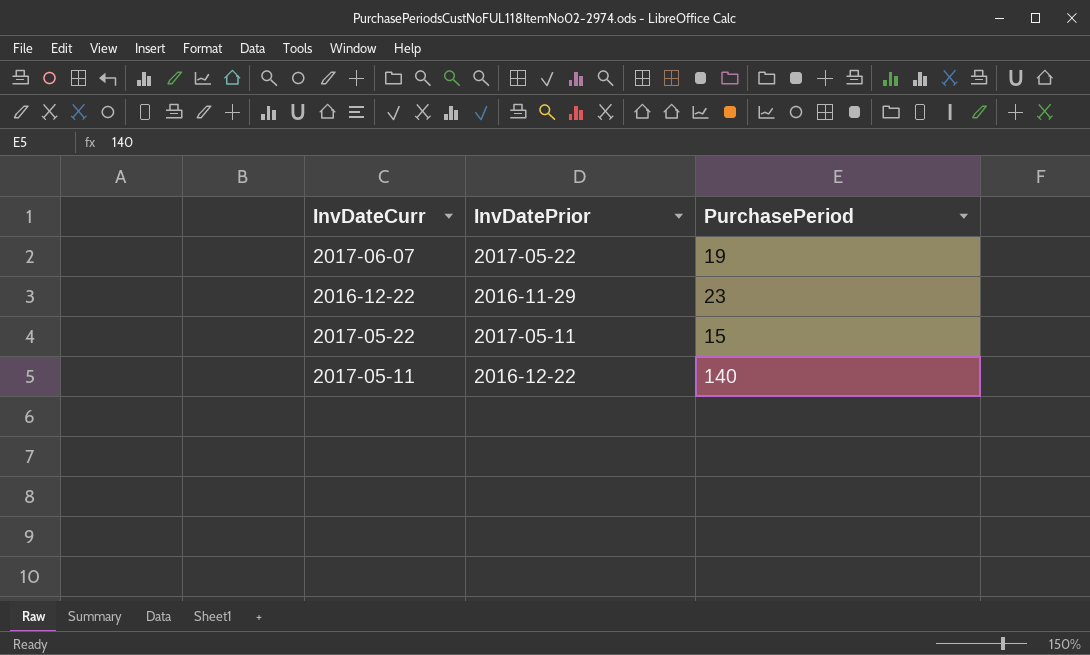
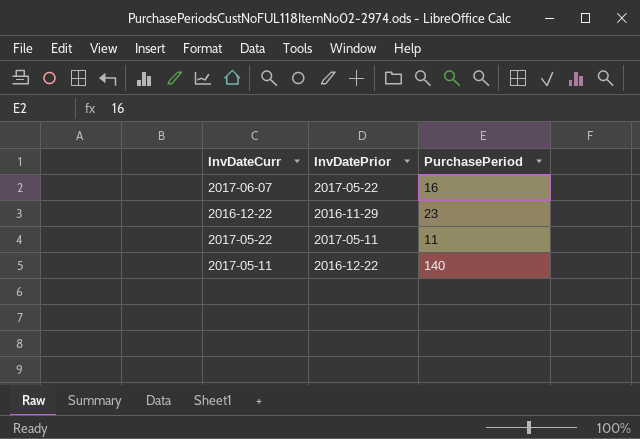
2017-06-07 | PurchasePeriod: 19 -> 16
2017-05-22 | PurchasePeriod: 15 -> 11

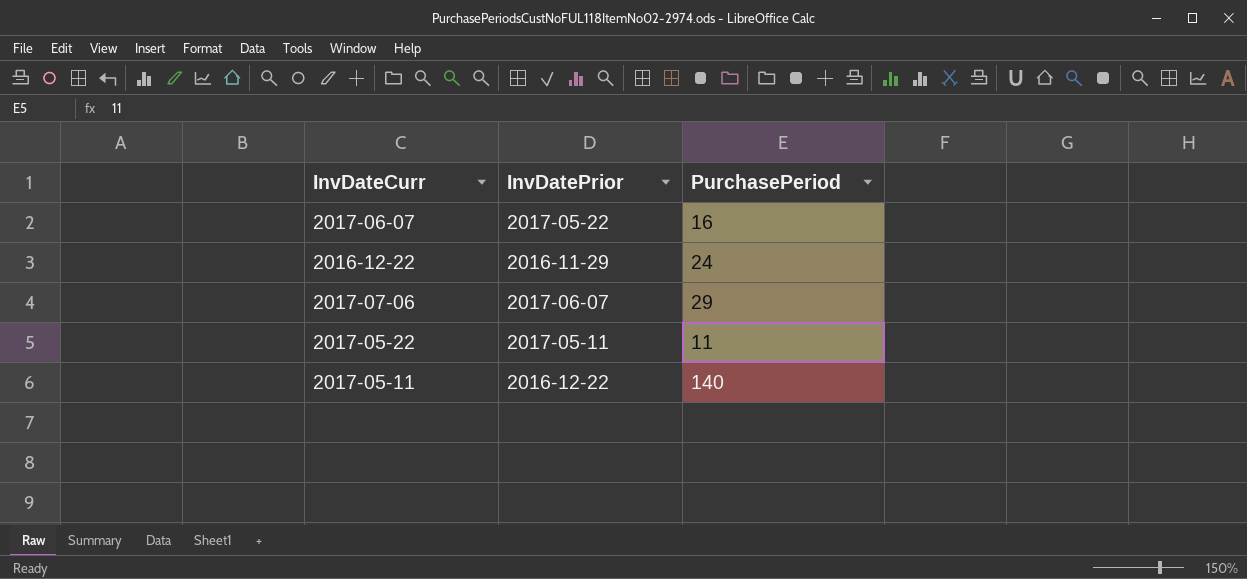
2016-12-22 | PurchasePeriod: 23 -> 24
row 2017-07-06: none -> 2017-06-07 | 29

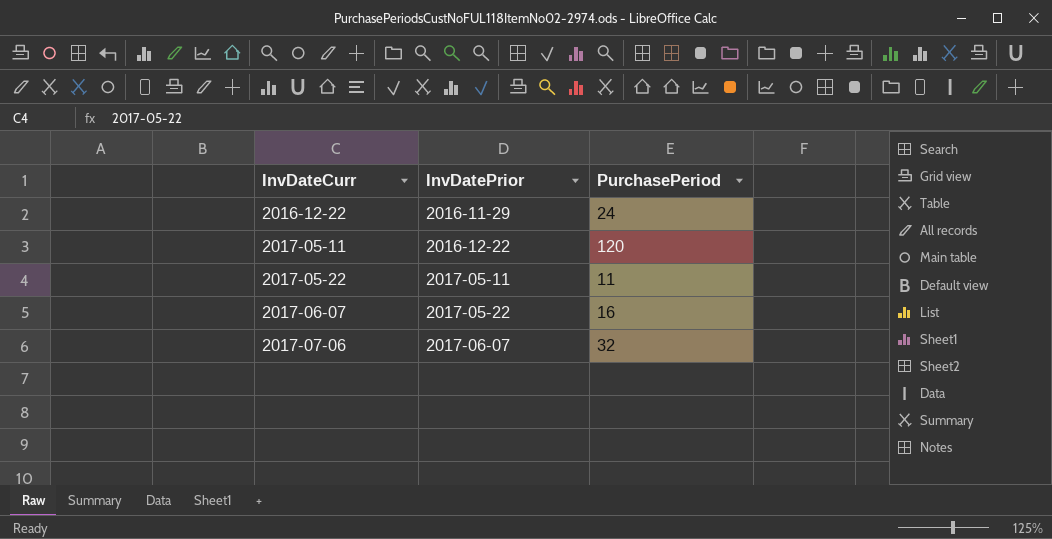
row order: none -> InvDateCurr ascending
2017-05-11 | PurchasePeriod: 140 -> 120
2017-07-06 | PurchasePeriod: 29 -> 32

